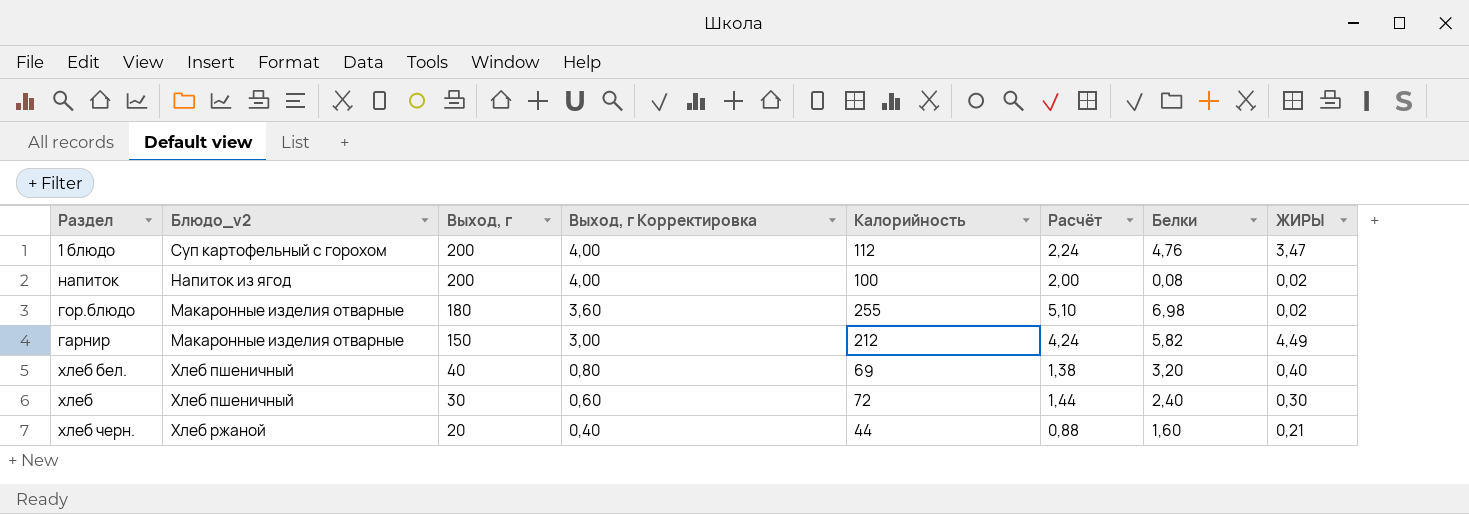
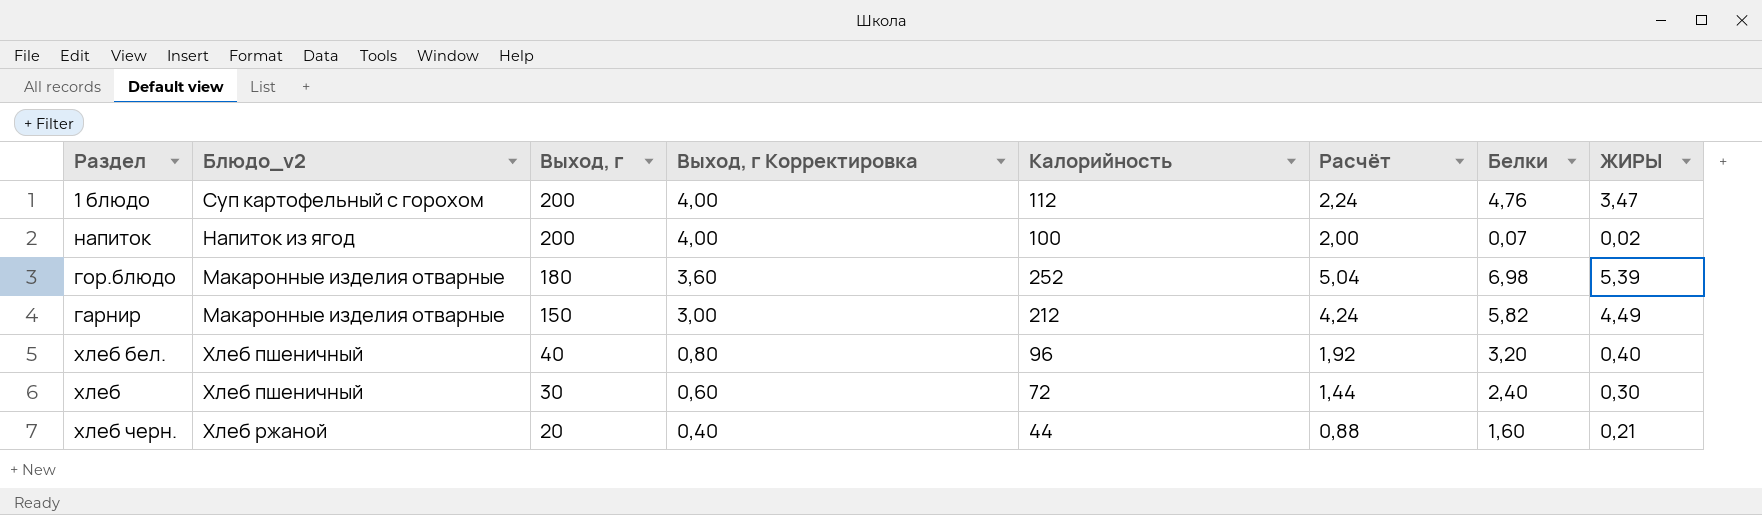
напиток | Белки: 0,08 -> 0,07
гор.блюдо | Калорийность: 255 -> 252
гор.блюдо | Расчёт: 5,10 -> 5,04
гор.блюдо | ЖИРЫ: 0,02 -> 5,39
хлеб бел. | Калорийность: 69 -> 96
хлеб бел. | Расчёт: 1,38 -> 1,92

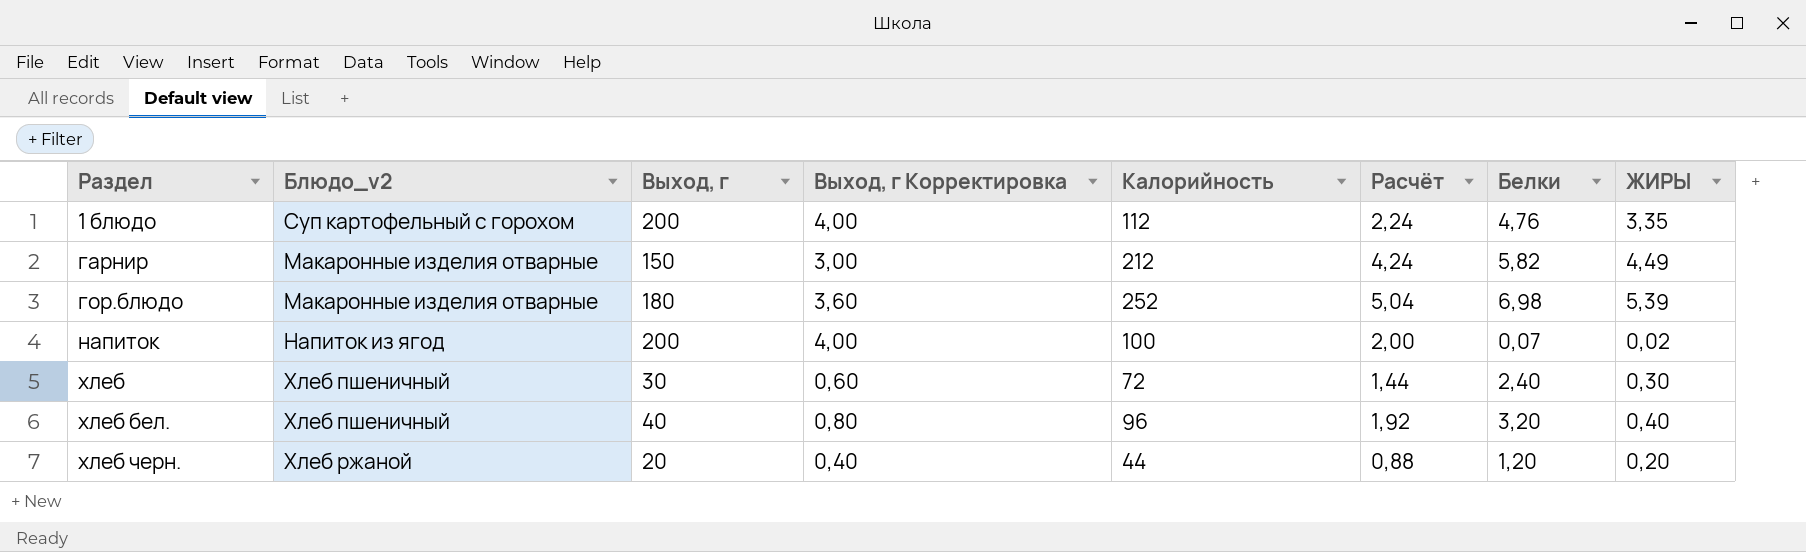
row order: Выход, г descending -> Раздел ascending
1 блюдо | ЖИРЫ: 3,47 -> 3,35
хлеб черн. | Белки: 1,60 -> 1,20
хлеб черн. | ЖИРЫ: 0,21 -> 0,20

